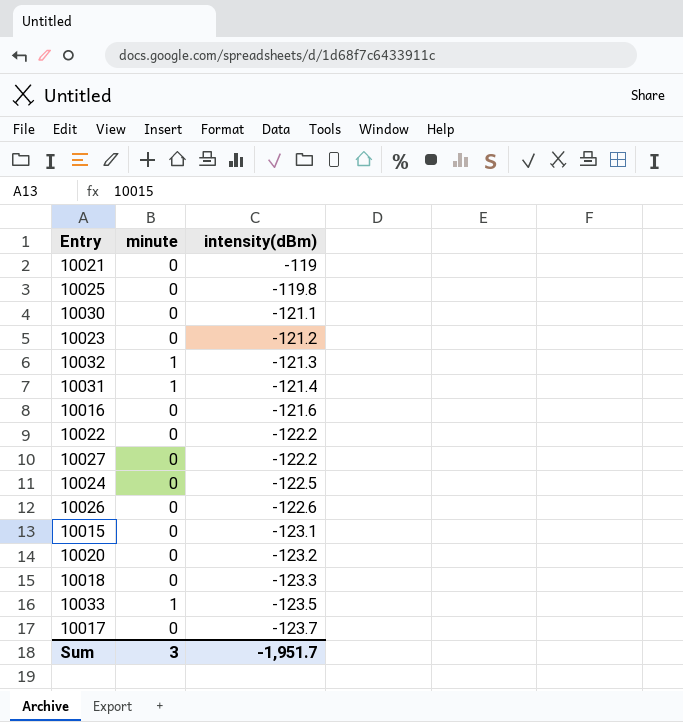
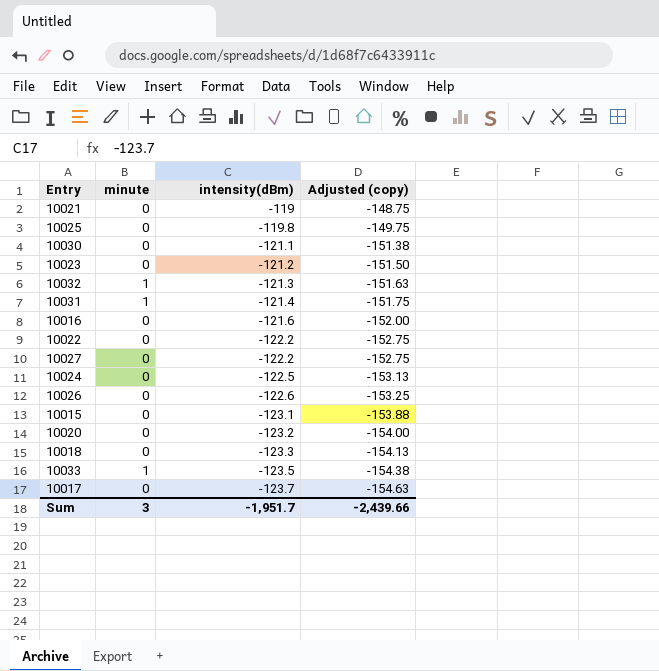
column Adjusted (copy) | formula: none -> [intensity(dBm)] * 1.25

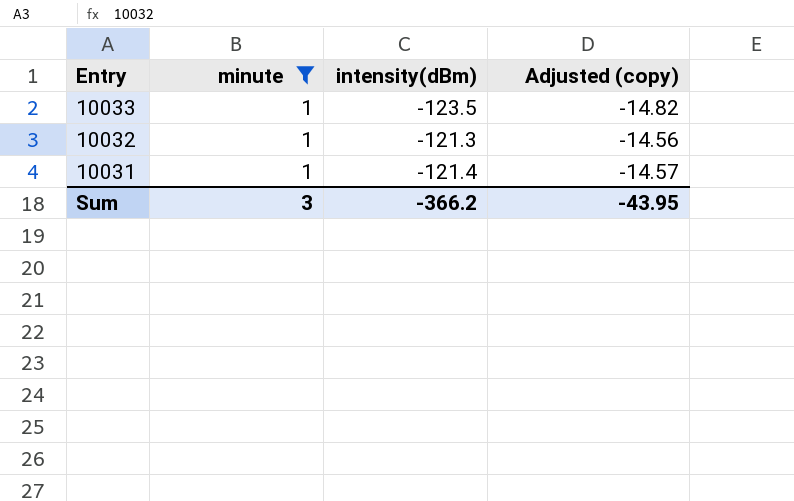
filter: none -> minute = 1
row order: intensity(dBm) descending -> Entry descending
column Adjusted (copy) | formula: [intensity(dBm)] * 1.25 -> [intensity(dBm)] * 0.12
Sum | intensity(dBm): -1,951.7 -> -366.2
Sum | Adjusted (copy): -2,439.66 -> -43.95

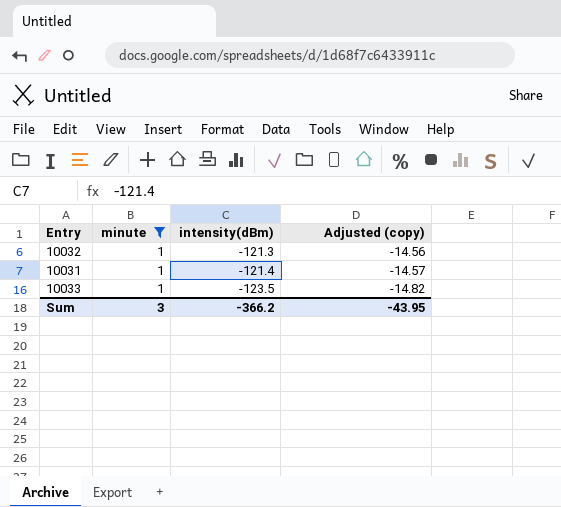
row order: Entry descending -> intensity(dBm) descending

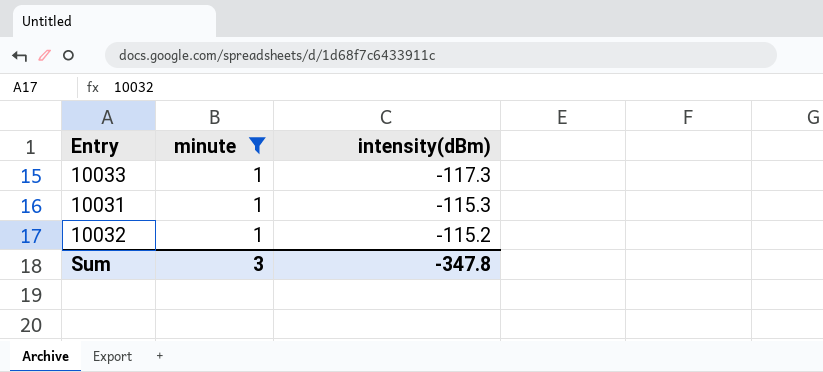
row order: intensity(dBm) descending -> intensity(dBm) ascending
column Adjusted (copy) | formula: [intensity(dBm)] * 0.12 -> none
10033 | intensity(dBm): -123.5 -> -117.3
10031 | intensity(dBm): -121.4 -> -115.3
10032 | intensity(dBm): -121.3 -> -115.2
Sum | intensity(dBm): -366.2 -> -347.8

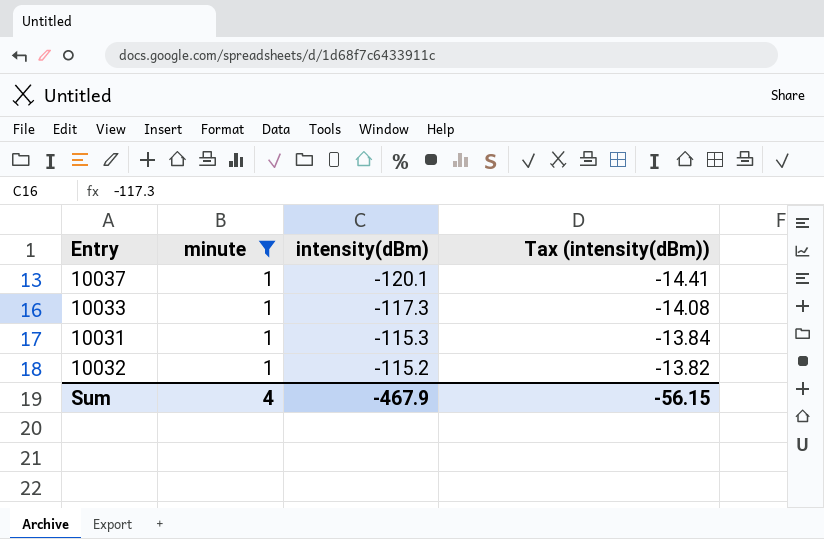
column Tax (intensity(dBm)) | formula: none -> [intensity(dBm)] * 0.12
row 10037: none -> 1 | -120.1 | -14.41
Sum | minute: 3 -> 4
Sum | intensity(dBm): -347.8 -> -467.9

